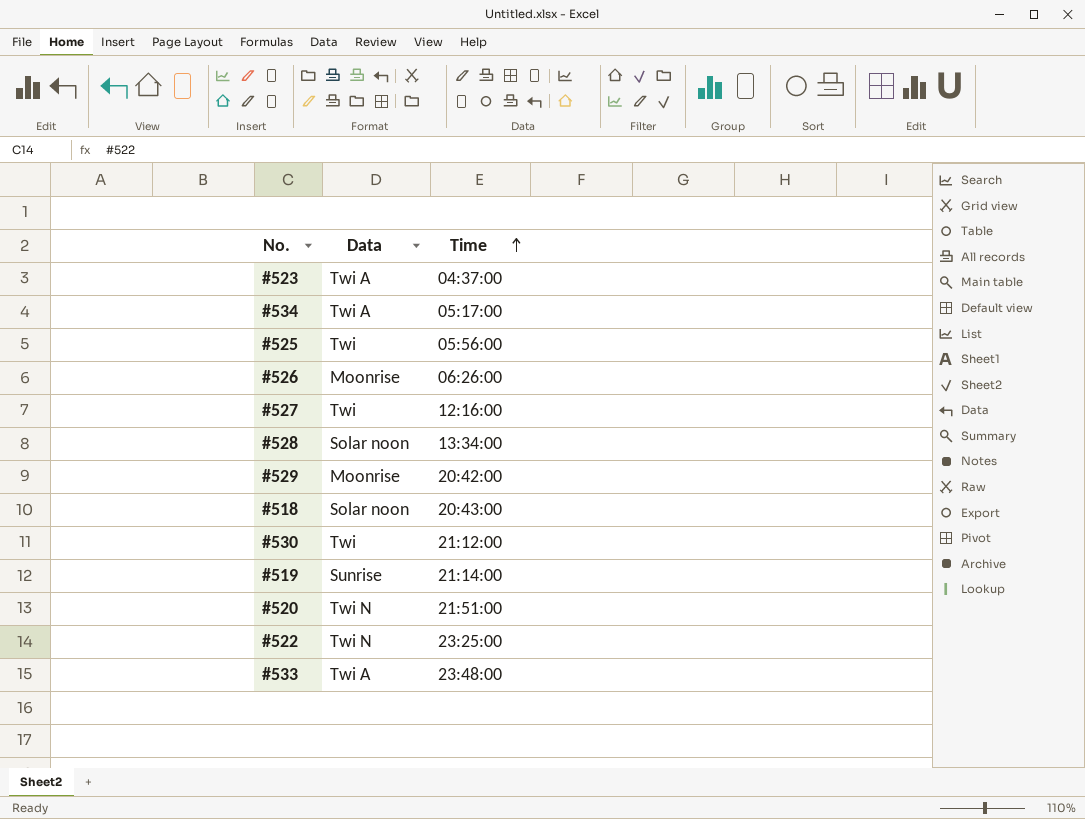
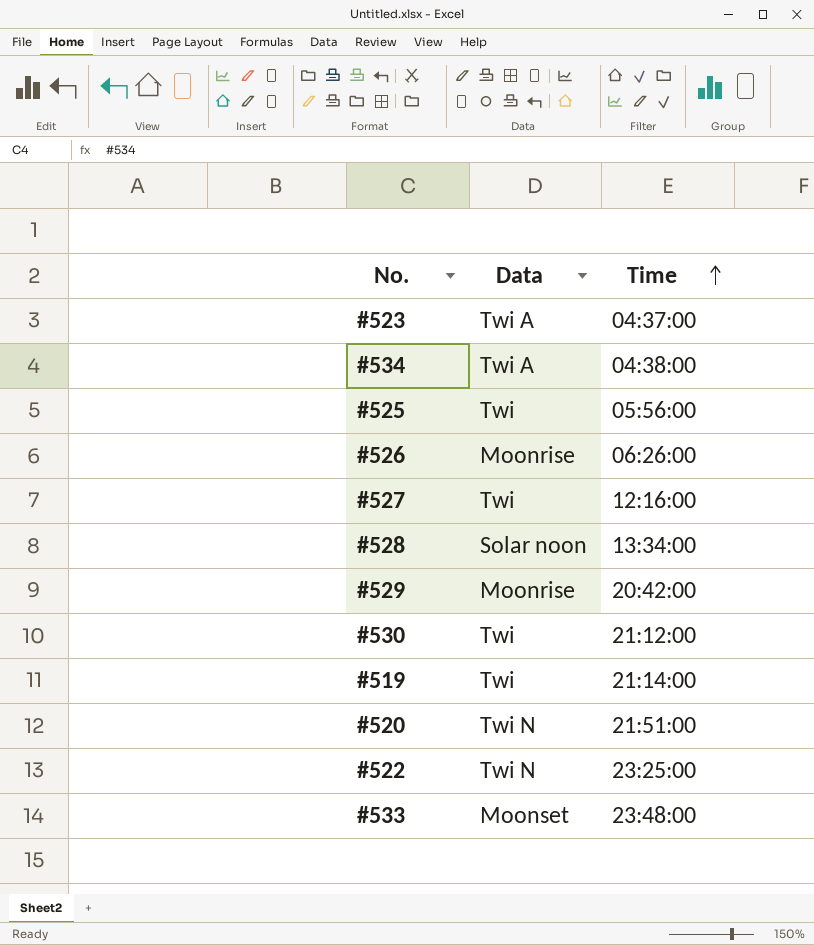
row #518: Solar noon | 20:43:00 -> none
#534 | Time: 05:17:00 -> 04:38:00
#519 | Data: Sunrise -> Twi
#533 | Data: Twi A -> Moonset

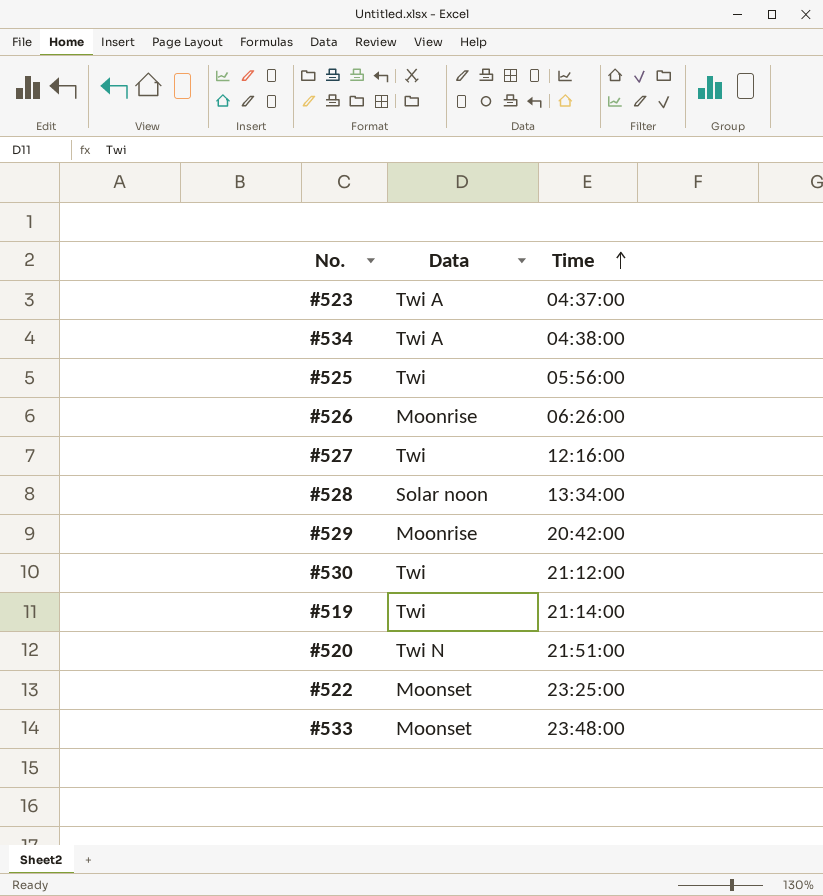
#522 | Data: Twi N -> Moonset

